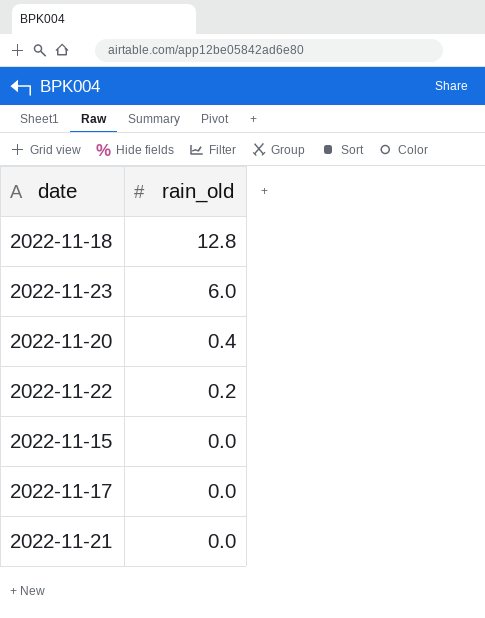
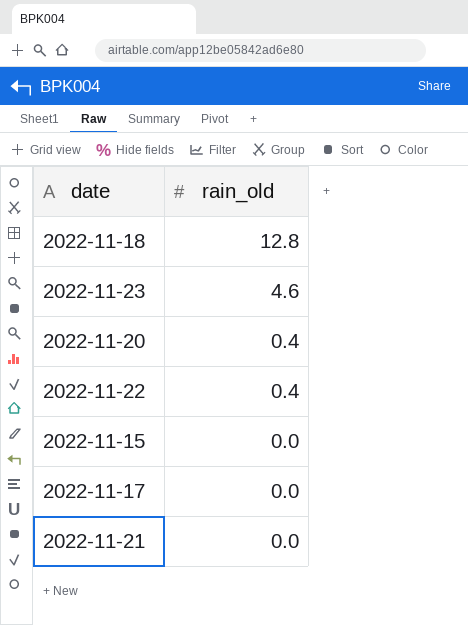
2022-11-23 | rain_old: 6.0 -> 4.6
2022-11-22 | rain_old: 0.2 -> 0.4

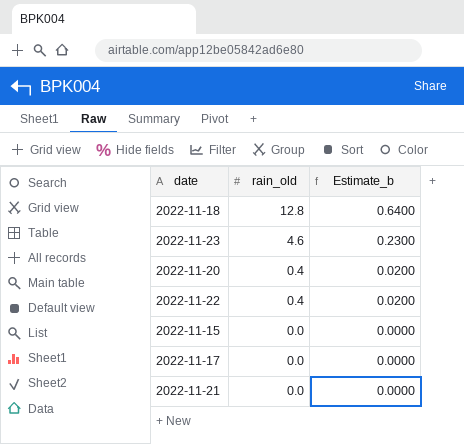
column Estimate_b | formula: none -> [rain_old] * 0.05

